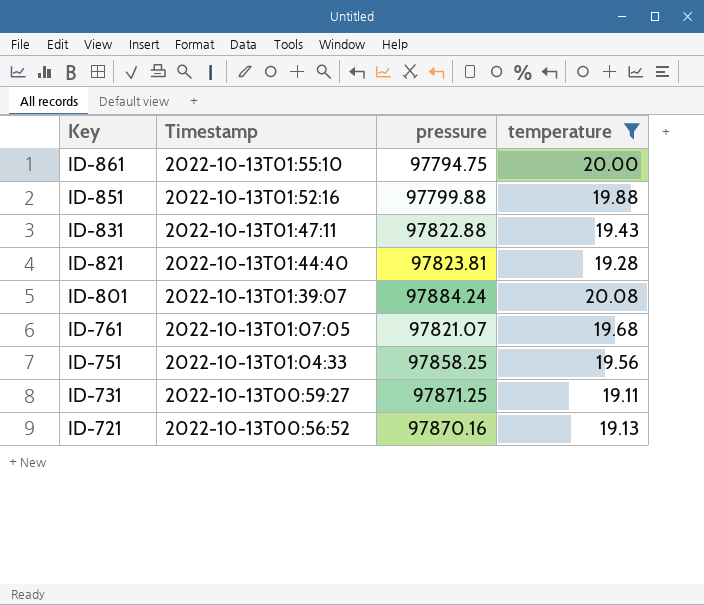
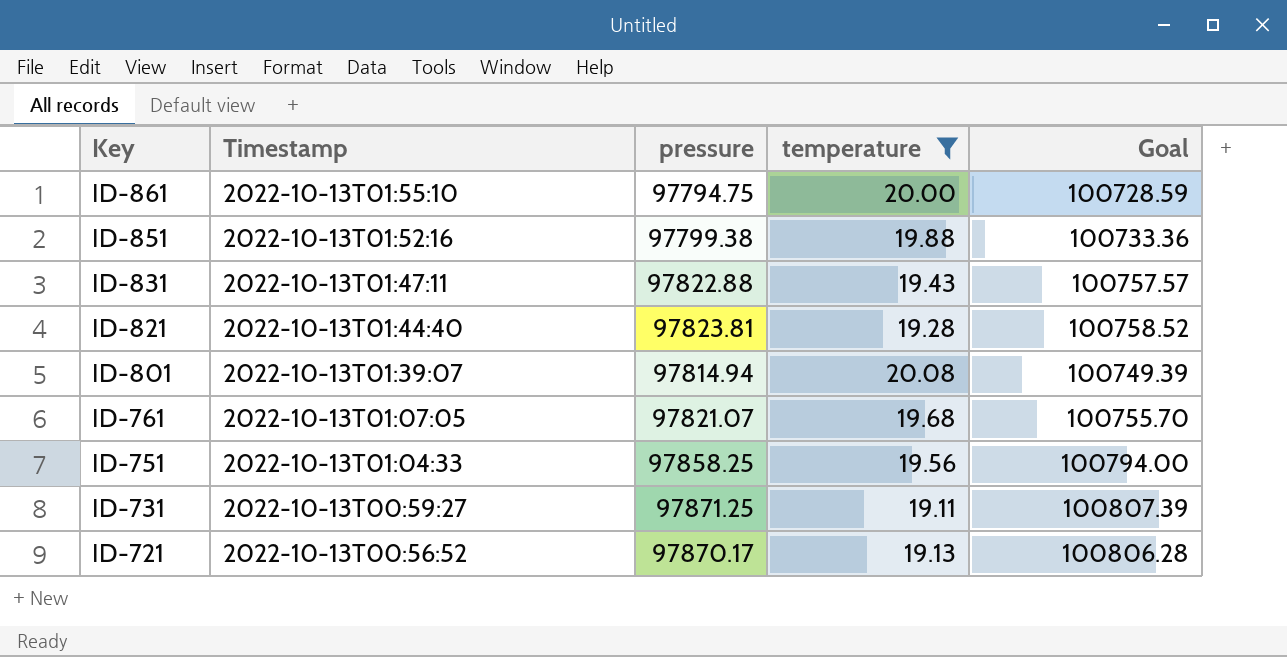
column Goal | formula: none -> [pressure] * 1.03
ID-851 | pressure: 97799.88 -> 97799.38
ID-801 | pressure: 97884.24 -> 97814.94
ID-721 | pressure: 97870.16 -> 97870.17

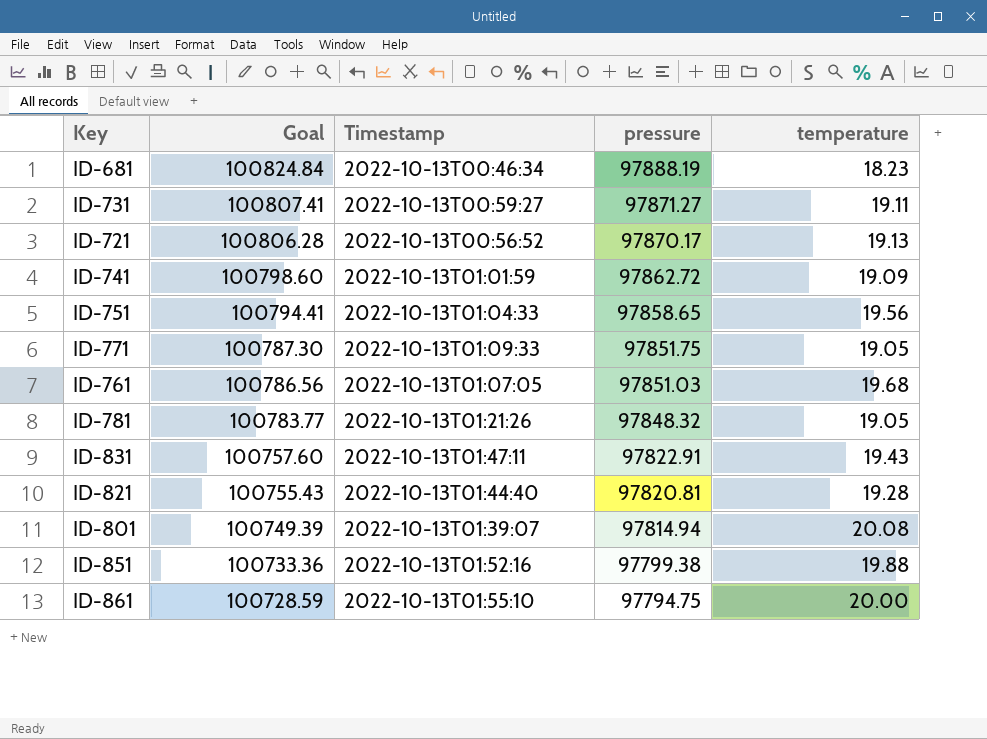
filter: temperature >= 19.11 -> none
row order: Key descending -> Goal descending
column Goal | position: 5 -> 2
ID-731 | Goal: 100807.39 -> 100807.41
ID-731 | pressure: 97871.25 -> 97871.27
ID-751 | Goal: 100794.00 -> 100794.41
ID-751 | pressure: 97858.25 -> 97858.65
ID-761 | Goal: 100755.70 -> 100786.56
ID-761 | pressure: 97821.07 -> 97851.03
ID-831 | Goal: 100757.57 -> 100757.60
ID-831 | pressure: 97822.88 -> 97822.91
ID-821 | Goal: 100758.52 -> 100755.43
ID-821 | pressure: 97823.81 -> 97820.81

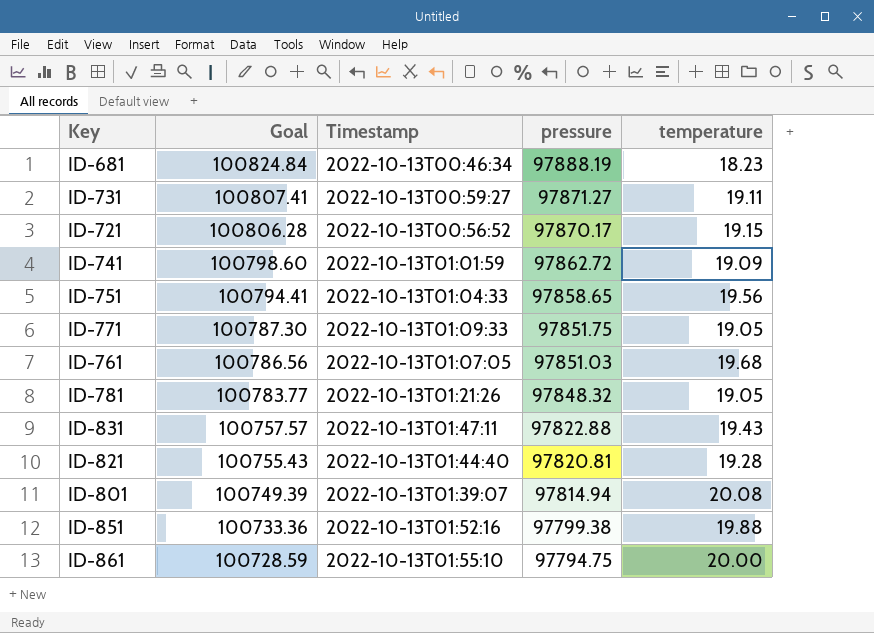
ID-721 | temperature: 19.13 -> 19.15
ID-831 | Goal: 100757.60 -> 100757.57
ID-831 | pressure: 97822.91 -> 97822.88

